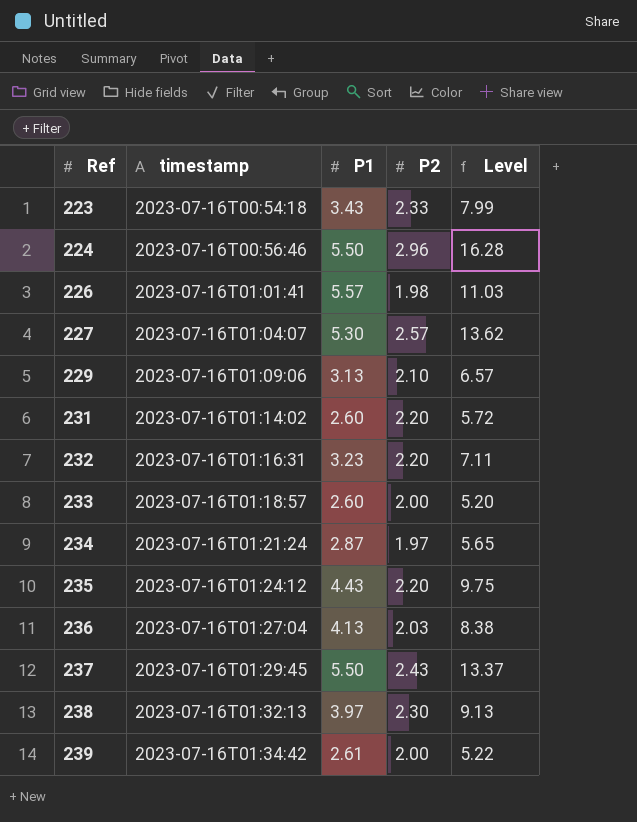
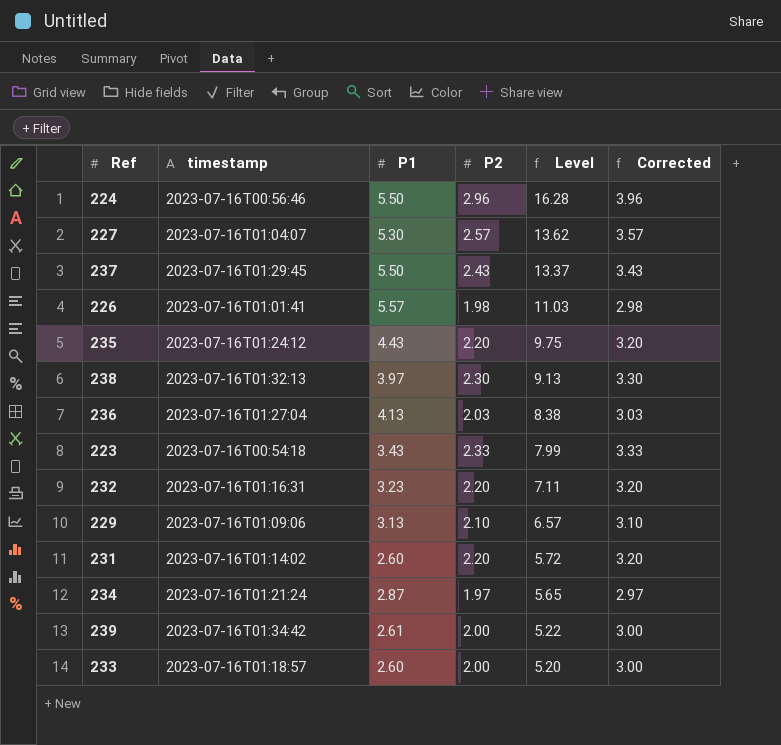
row order: Ref ascending -> Level descending
column Corrected | formula: none -> [P2] + 1

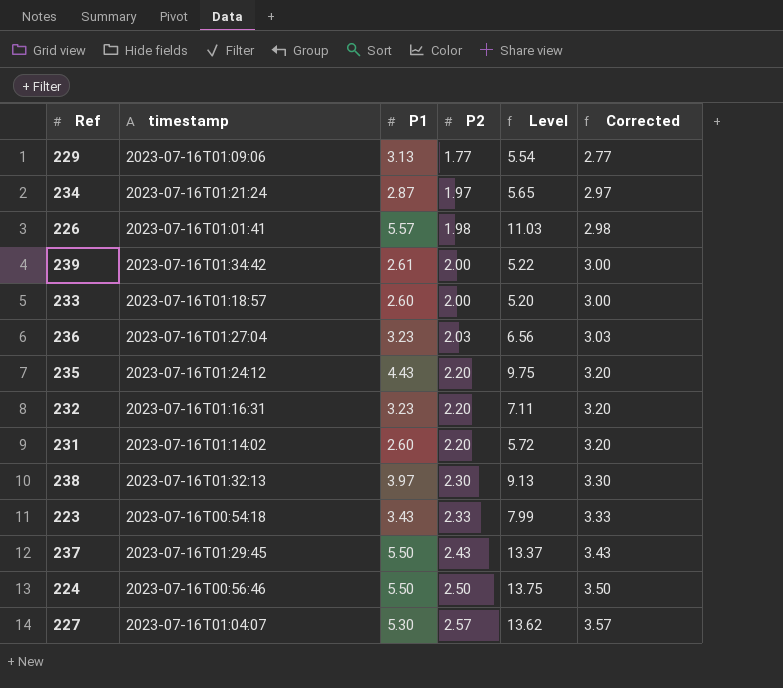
row order: Level descending -> P2 ascending
229 | P2: 2.10 -> 1.77
229 | Level: 6.57 -> 5.54
229 | Corrected: 3.10 -> 2.77
236 | P1: 4.13 -> 3.23
236 | Level: 8.38 -> 6.56
224 | P2: 2.96 -> 2.50
224 | Level: 16.28 -> 13.75
224 | Corrected: 3.96 -> 3.50

